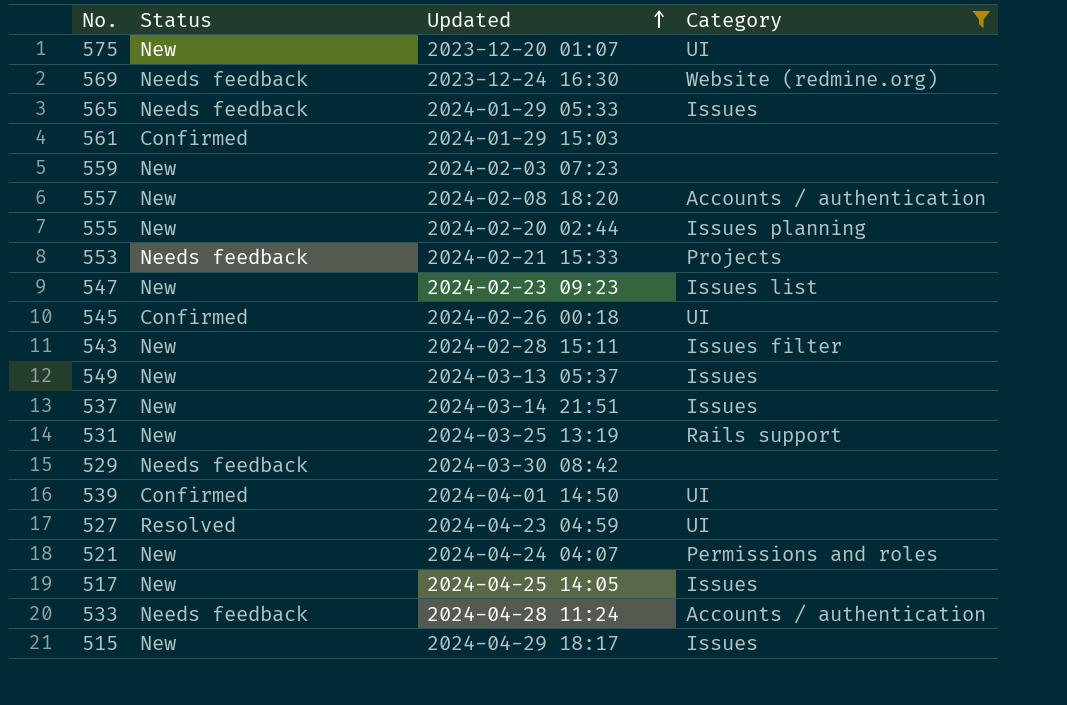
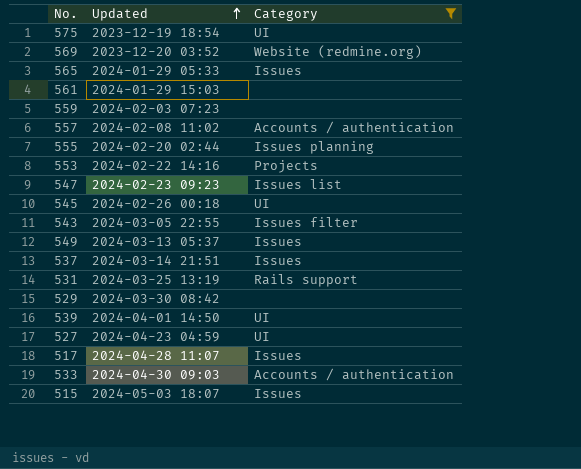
column Status | position: 2 -> none
row 521: New | 2024-04-24 04:07 | Permissions and roles -> none
575 | Updated: 2023-12-20 01:07 -> 2023-12-19 18:54
569 | Updated: 2023-12-24 16:30 -> 2023-12-20 03:52
557 | Updated: 2024-02-08 18:20 -> 2024-02-08 11:02
553 | Updated: 2024-02-21 15:33 -> 2024-02-22 14:16
543 | Updated: 2024-02-28 15:11 -> 2024-03-05 22:55
517 | Updated: 2024-04-25 14:05 -> 2024-04-28 11:07
533 | Updated: 2024-04-28 11:24 -> 2024-04-30 09:03
515 | Updated: 2024-04-29 18:17 -> 2024-05-03 18:07

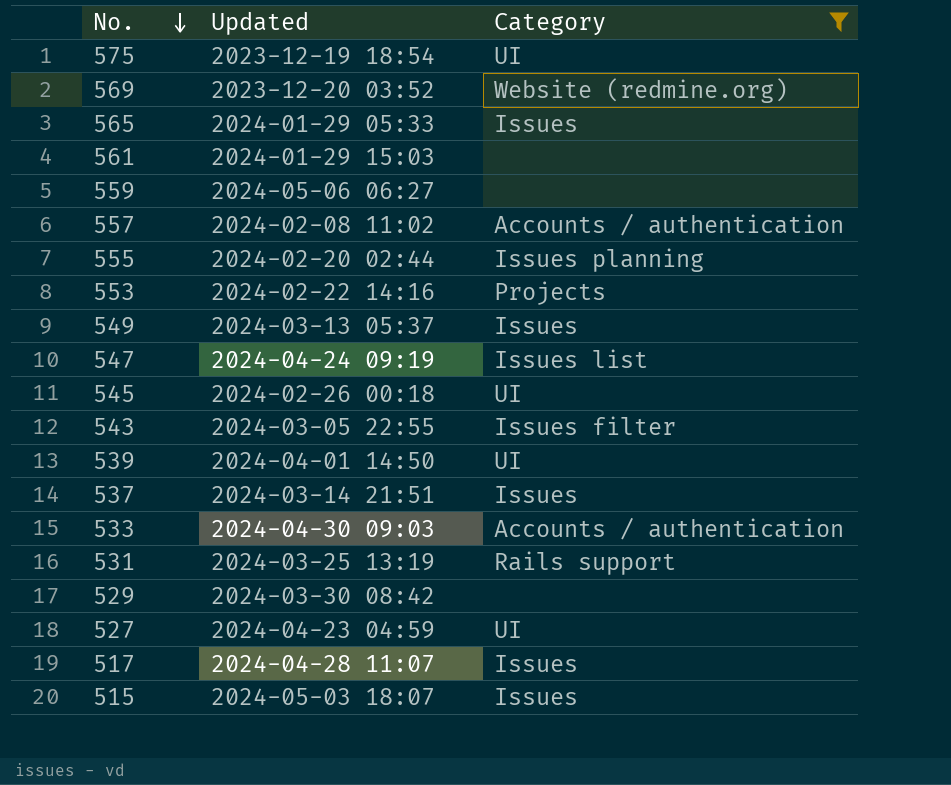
row order: Updated ascending -> No. descending
559 | Updated: 2024-02-03 07:23 -> 2024-05-06 06:27
547 | Updated: 2024-02-23 09:23 -> 2024-04-24 09:19

